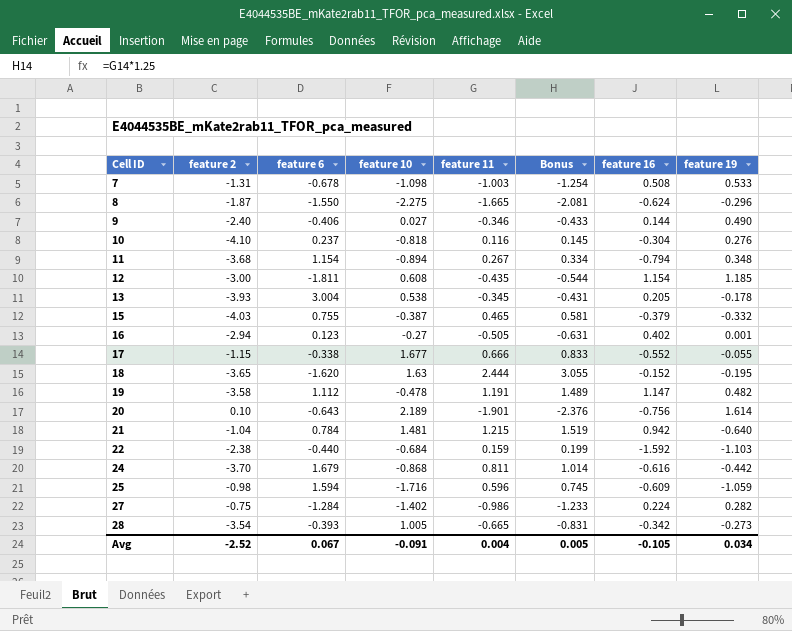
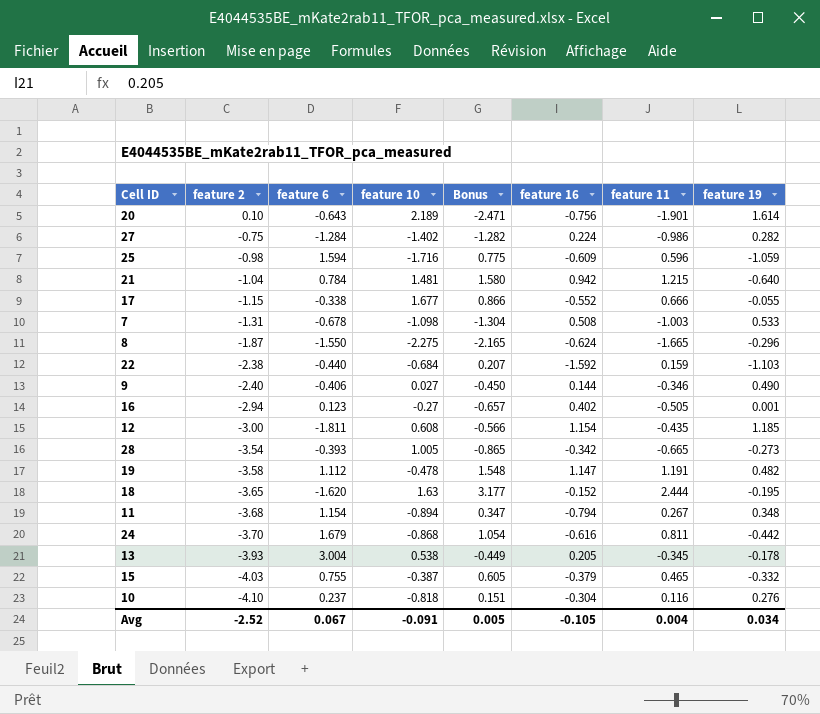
row order: Cell ID ascending -> feature 2 descending
column Bonus | formula: [feature 11] * 1.25 -> [feature 11] * 1.3
column feature 11 | position: 5 -> 7

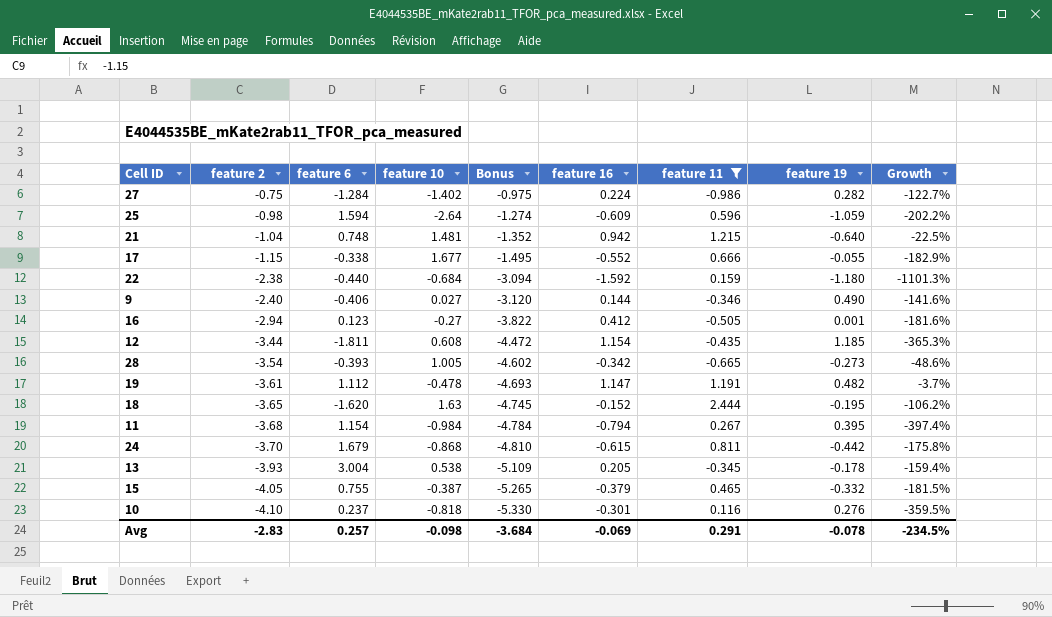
filter: none -> feature 11 >= -0.986
column Bonus | formula: [feature 11] * 1.3 -> [feature 2] * 1.3
column Growth | formula: none -> ([feature 16] - [feature 11]) / [feature 11]
25 | feature 10: -1.716 -> -2.64
21 | feature 6: 0.784 -> 0.748
22 | feature 19: -1.103 -> -1.180
16 | feature 16: 0.402 -> 0.412
12 | feature 2: -3.00 -> -3.44
19 | feature 2: -3.58 -> -3.61
11 | feature 10: -0.894 -> -0.984
11 | feature 19: 0.348 -> 0.395
24 | feature 16: -0.616 -> -0.615
15 | feature 2: -4.03 -> -4.05
10 | feature 16: -0.304 -> -0.301
Avg | feature 2: -2.52 -> -2.83
Avg | feature 6: 0.067 -> 0.257
Avg | feature 10: -0.091 -> -0.098
Avg | Bonus: 0.005 -> -3.684
Avg | feature 16: -0.105 -> -0.069
Avg | feature 11: 0.004 -> 0.291
Avg | feature 19: 0.034 -> -0.078

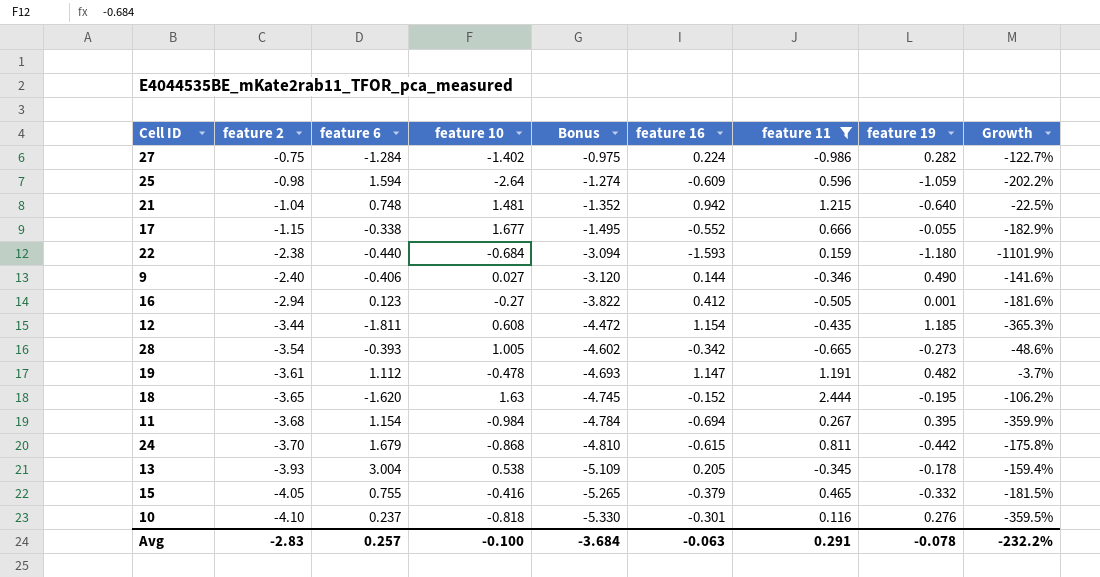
22 | feature 16: -1.592 -> -1.593
22 | Growth: -1101.3% -> -1101.9%
11 | feature 16: -0.794 -> -0.694
11 | Growth: -397.4% -> -359.9%
15 | feature 10: -0.387 -> -0.416
Avg | feature 10: -0.098 -> -0.100
Avg | feature 16: -0.069 -> -0.063
Avg | Growth: -234.5% -> -232.2%

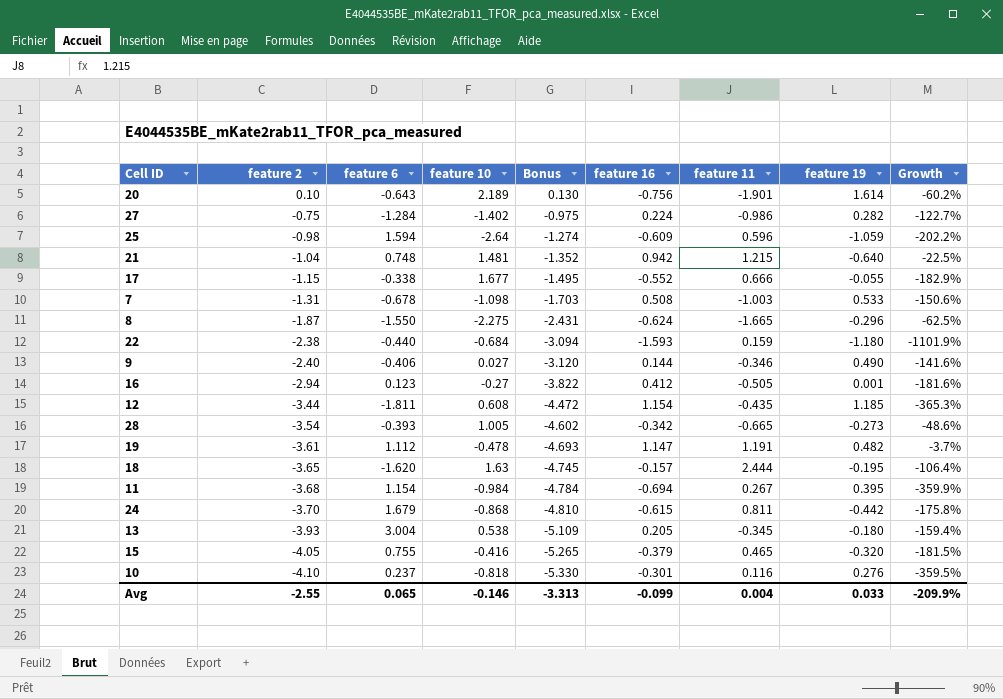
filter: feature 11 >= -0.986 -> none
18 | feature 16: -0.152 -> -0.157
18 | Growth: -106.2% -> -106.4%
13 | feature 19: -0.178 -> -0.180
15 | feature 19: -0.332 -> -0.320
Avg | feature 2: -2.83 -> -2.55
Avg | feature 6: 0.257 -> 0.065
Avg | feature 10: -0.100 -> -0.146
Avg | Bonus: -3.684 -> -3.313
Avg | feature 16: -0.063 -> -0.099
Avg | feature 11: 0.291 -> 0.004
Avg | feature 19: -0.078 -> 0.033
Avg | Growth: -232.2% -> -209.9%

